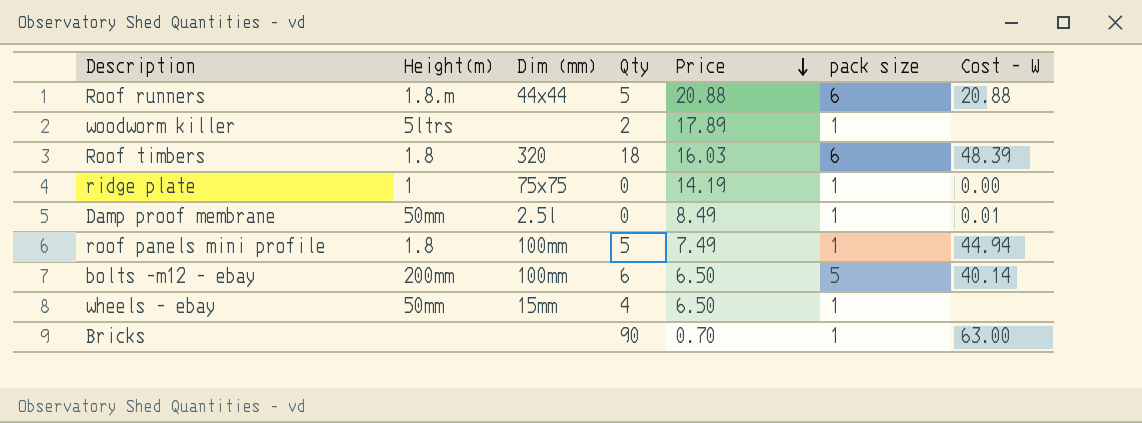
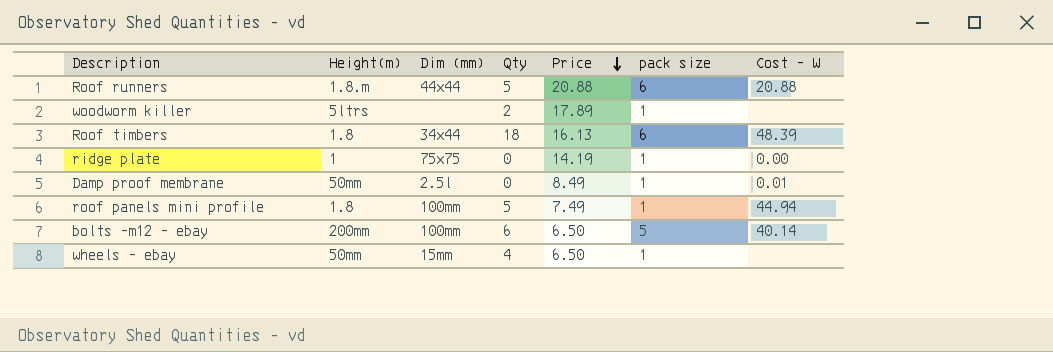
row Bricks: none | none | 90 | 0.70 | 1 | 63.00 -> none
Roof timbers | Dim (mm): 320 -> 34x44
Roof timbers | Price: 16.03 -> 16.13

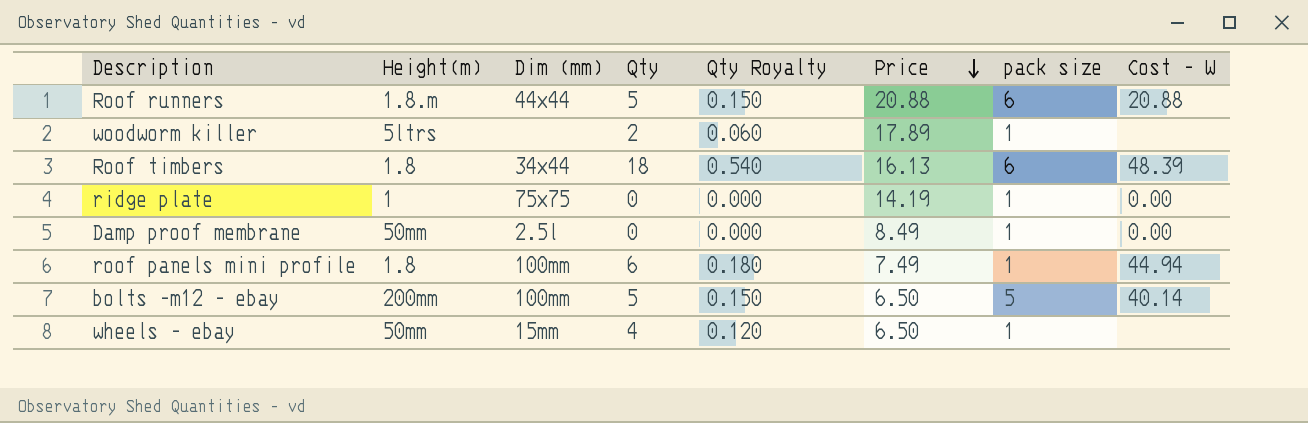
column Qty Royalty | formula: none -> [Qty] * 0.03
Damp proof membrane | Cost - W: 0.01 -> 0.00
roof panels mini profile | Qty: 5 -> 6
bolts -m12 - ebay | Qty: 6 -> 5

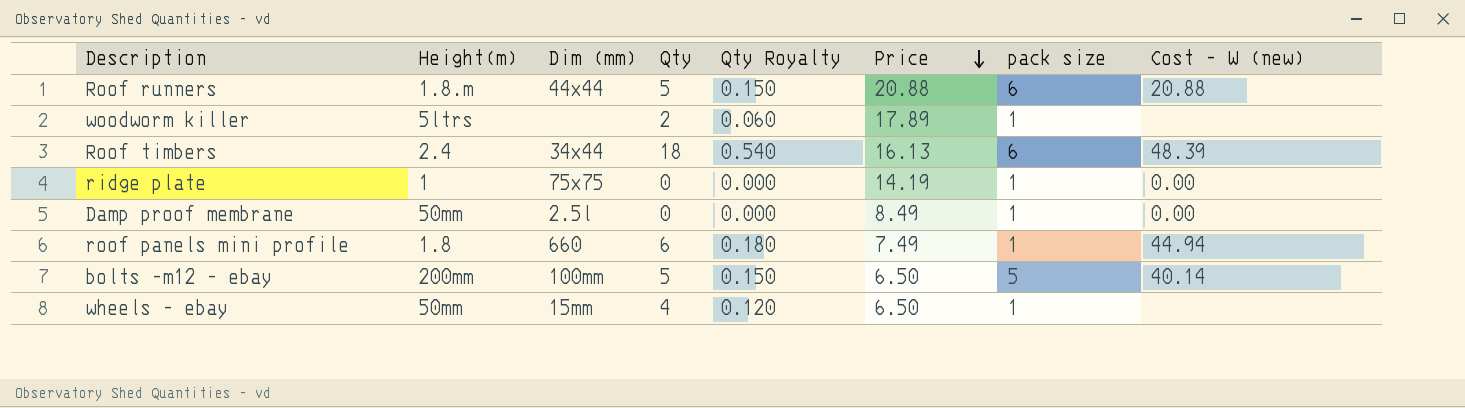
column name: Cost - W -> Cost - W (new)
Roof timbers | Height(m): 1.8 -> 2.4
roof panels mini profile | Dim (mm): 100mm -> 660

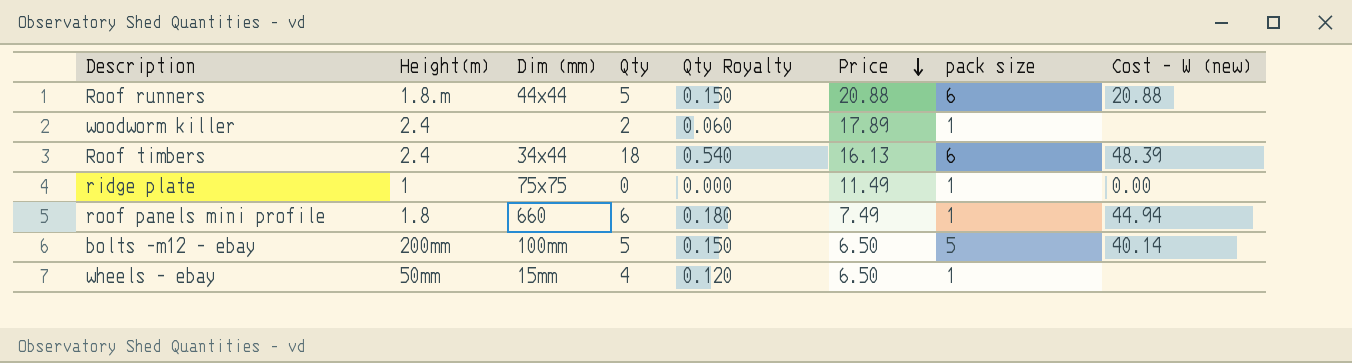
row Damp proof membrane: 50mm | 2.5l | 0 | 0.000 | 8.49 | 1 | 0.00 -> none
woodworm killer | Height(m): 5ltrs -> 2.4
ridge plate | Price: 14.19 -> 11.49

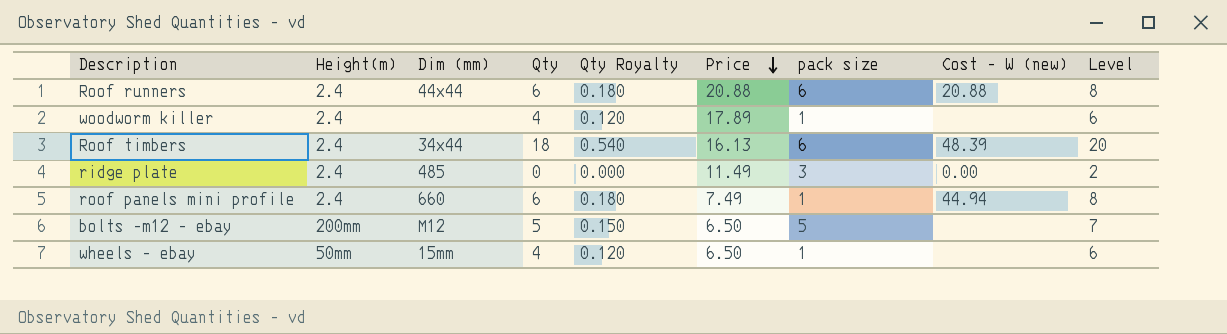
column Level | formula: none -> [Qty] + 2
Roof runners | Height(m): 1.8.m -> 2.4
Roof runners | Qty: 5 -> 6
Roof runners | Qty Royalty: 0.150 -> 0.180
woodworm killer | Qty: 2 -> 4
woodworm killer | Qty Royalty: 0.060 -> 0.120
ridge plate | Height(m): 1 -> 2.4
ridge plate | Dim (mm): 75x75 -> 485
ridge plate | pack size: 1 -> 3
roof panels mini profile | Height(m): 1.8 -> 2.4
bolts -m12 - ebay | Dim (mm): 100mm -> M12
bolts -m12 - ebay | Cost - W (new): 40.14 -> none

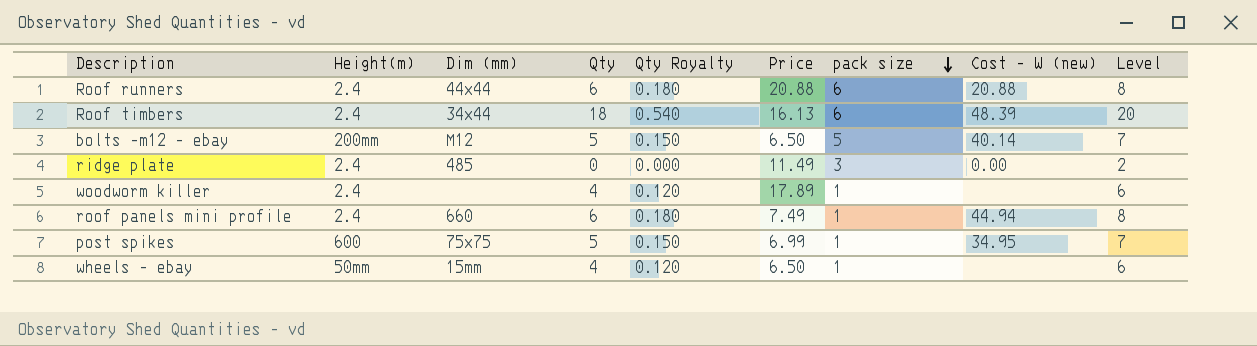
row order: Price descending -> pack size descending
bolts -m12 - ebay | Cost - W (new): none -> 40.14
row post spikes: none -> 600 | 75x75 | 5 | 0.150 | 6.99 | 1 | 34.95 | 7

